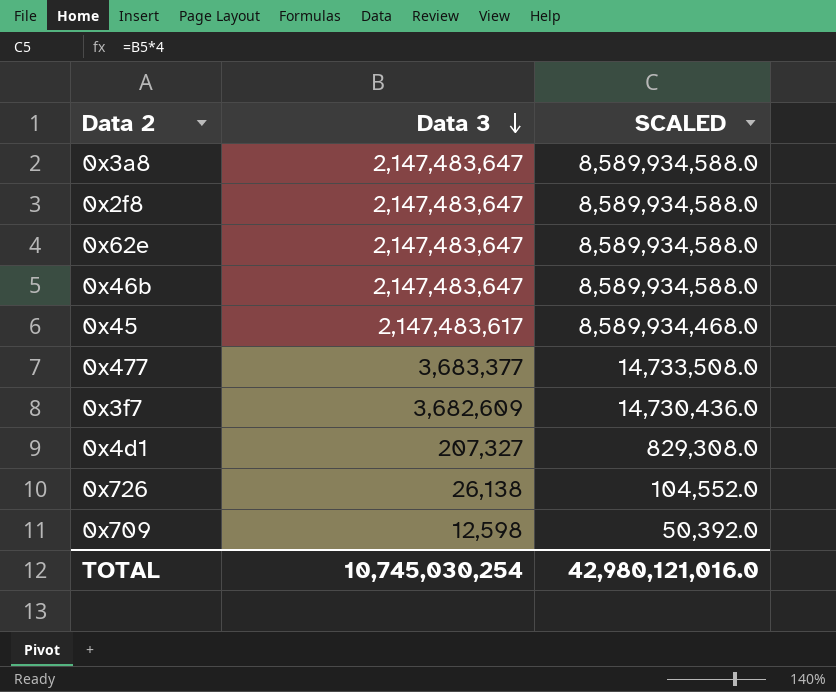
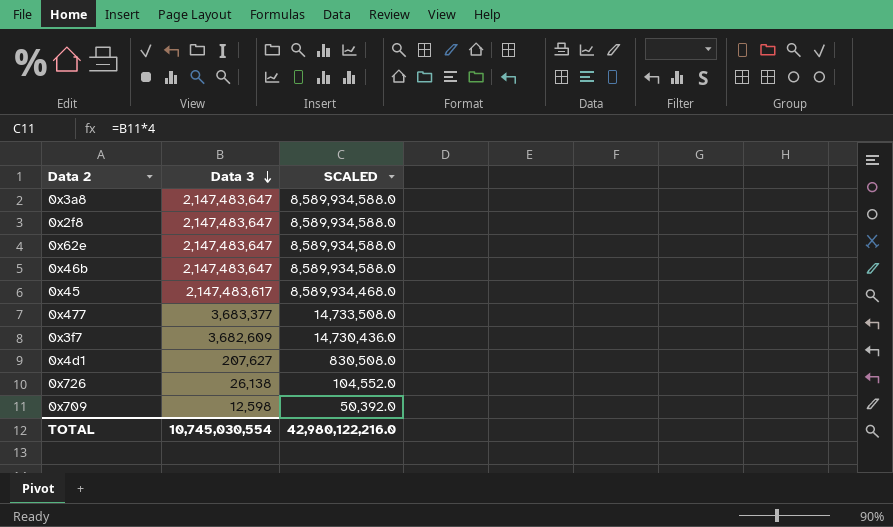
0x4d1 | Data 3: 207,327 -> 207,627
0x4d1 | SCALED: 829,308.0 -> 830,508.0
TOTAL | Data 3: 10,745,030,254 -> 10,745,030,554
TOTAL | SCALED: 42,980,121,016.0 -> 42,980,122,216.0

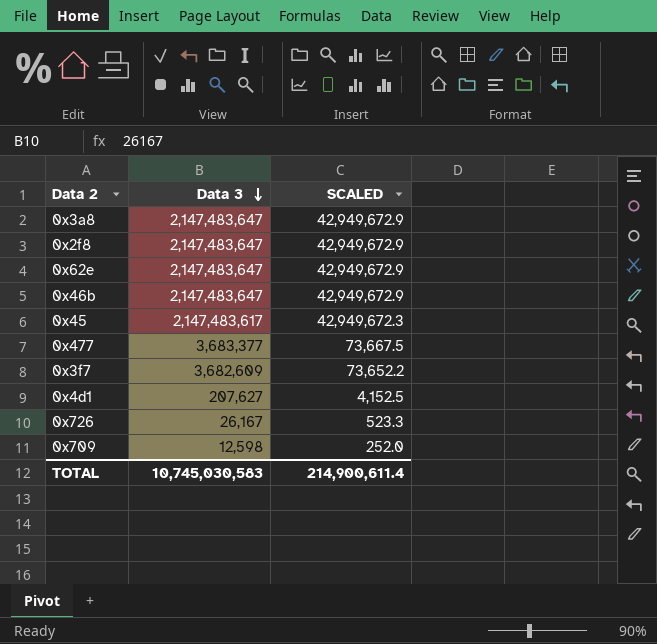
column SCALED | formula: [Data 3] * 4 -> [Data 3] * 0.02
0x726 | Data 3: 26,138 -> 26,167
TOTAL | Data 3: 10,745,030,554 -> 10,745,030,583
TOTAL | SCALED: 42,980,122,216.0 -> 214,900,611.4

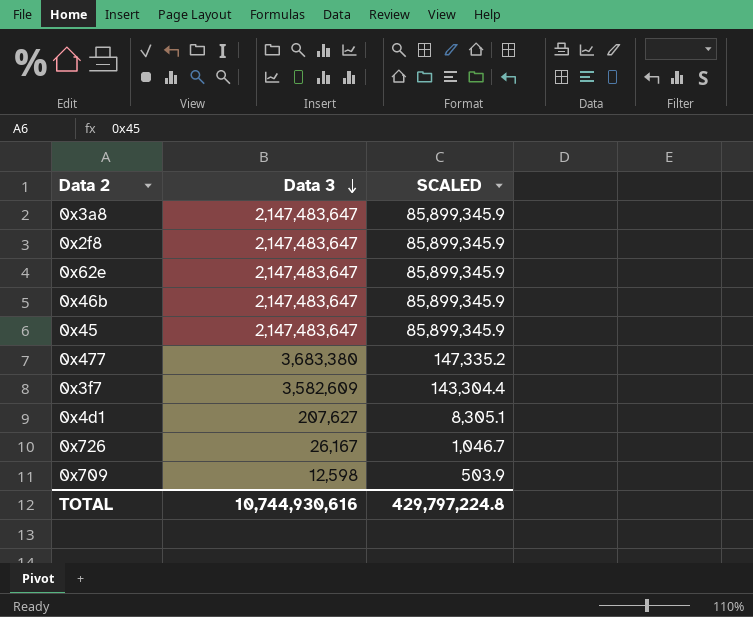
column SCALED | formula: [Data 3] * 0.02 -> [Data 3] * 0.04
0x45 | Data 3: 2,147,483,617 -> 2,147,483,647
0x477 | Data 3: 3,683,377 -> 3,683,380
0x3f7 | Data 3: 3,682,609 -> 3,582,609
TOTAL | Data 3: 10,745,030,583 -> 10,744,930,616
TOTAL | SCALED: 214,900,611.4 -> 429,797,224.8

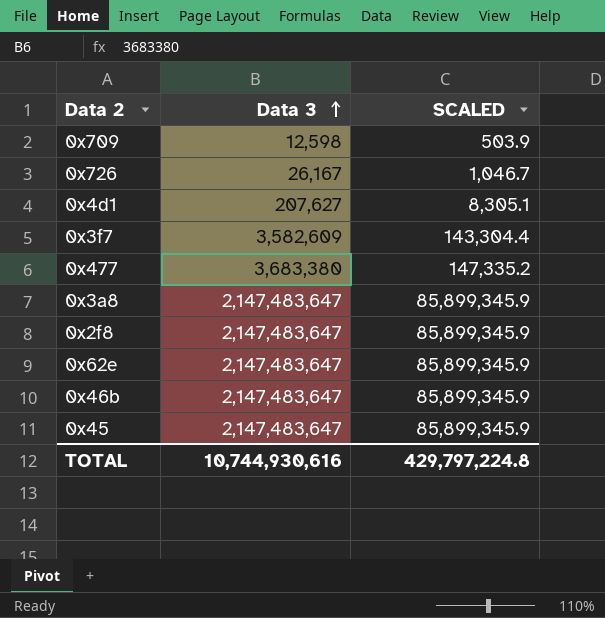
row order: Data 3 descending -> Data 3 ascending

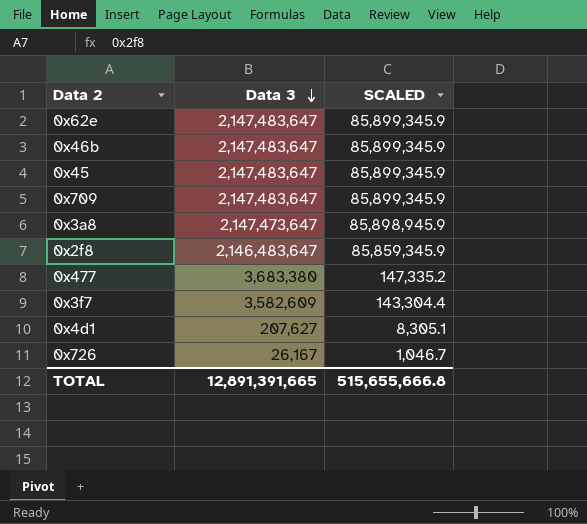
row order: Data 3 ascending -> Data 3 descending
0x709 | Data 3: 12,598 -> 2,147,483,647
0x709 | SCALED: 503.9 -> 85,899,345.9
0x3a8 | Data 3: 2,147,483,647 -> 2,147,473,647
0x3a8 | SCALED: 85,899,345.9 -> 85,898,945.9
0x2f8 | Data 3: 2,147,483,647 -> 2,146,483,647
0x2f8 | SCALED: 85,899,345.9 -> 85,859,345.9
TOTAL | Data 3: 10,744,930,616 -> 12,891,391,665
TOTAL | SCALED: 429,797,224.8 -> 515,655,666.8

